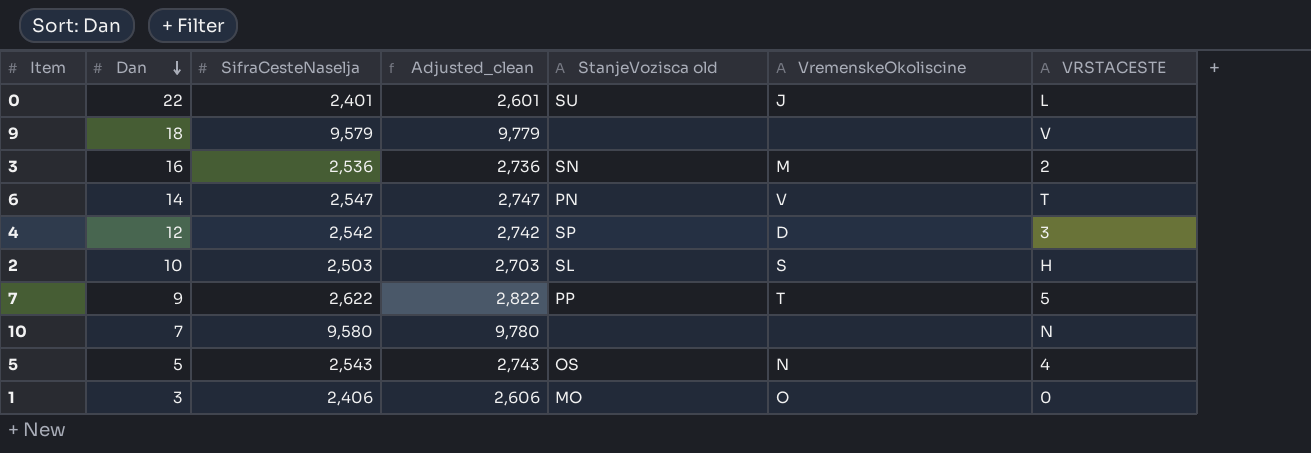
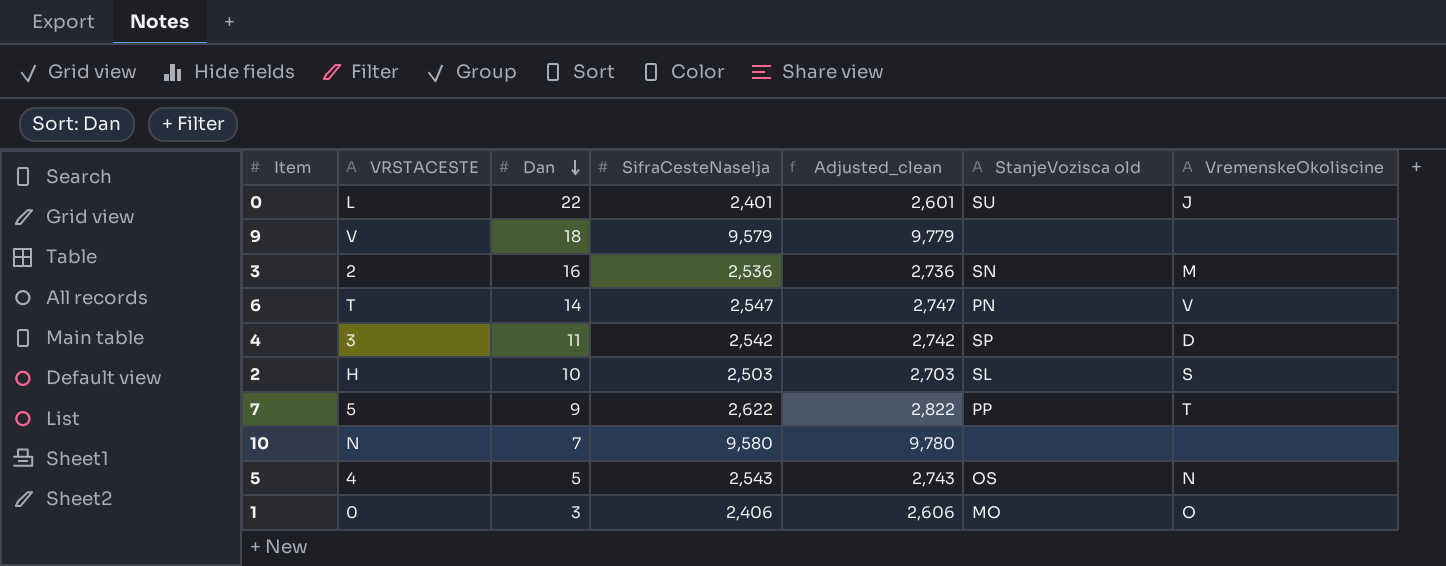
column VRSTACESTE | position: 7 -> 2
4 | Dan: 12 -> 11

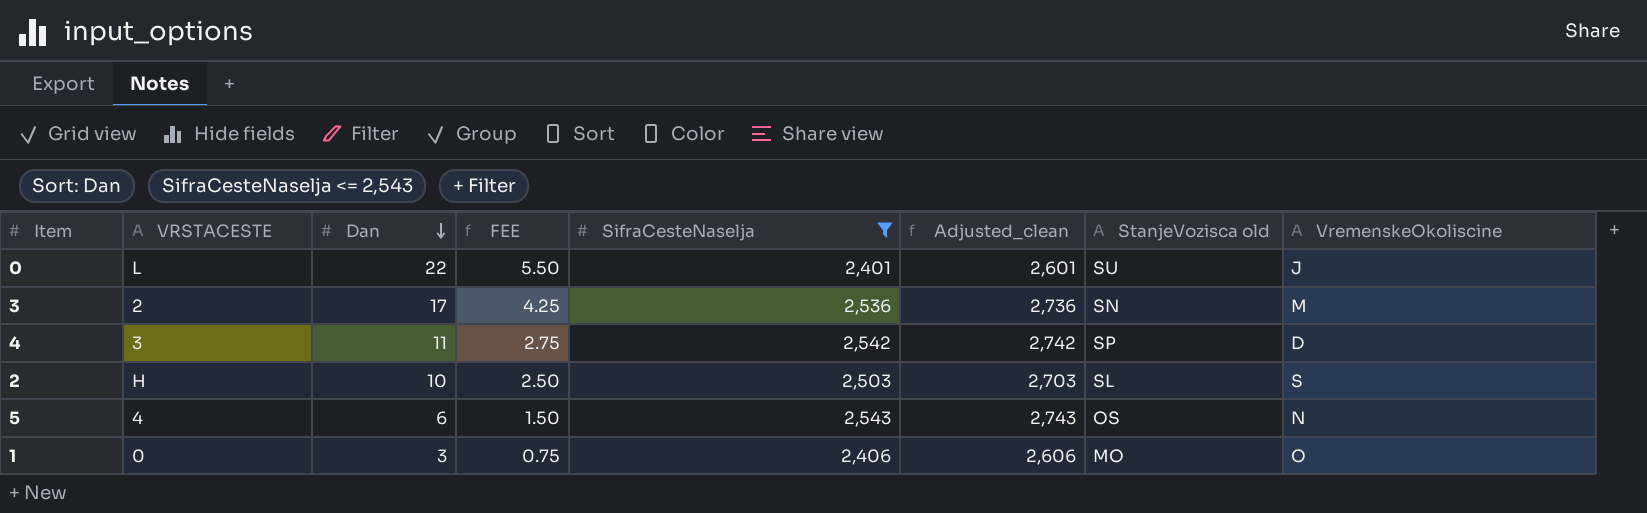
filter: none -> SifraCesteNaselja <= 2,543
column FEE | formula: none -> [Dan] * 0.25
3 | Dan: 16 -> 17
5 | Dan: 5 -> 6

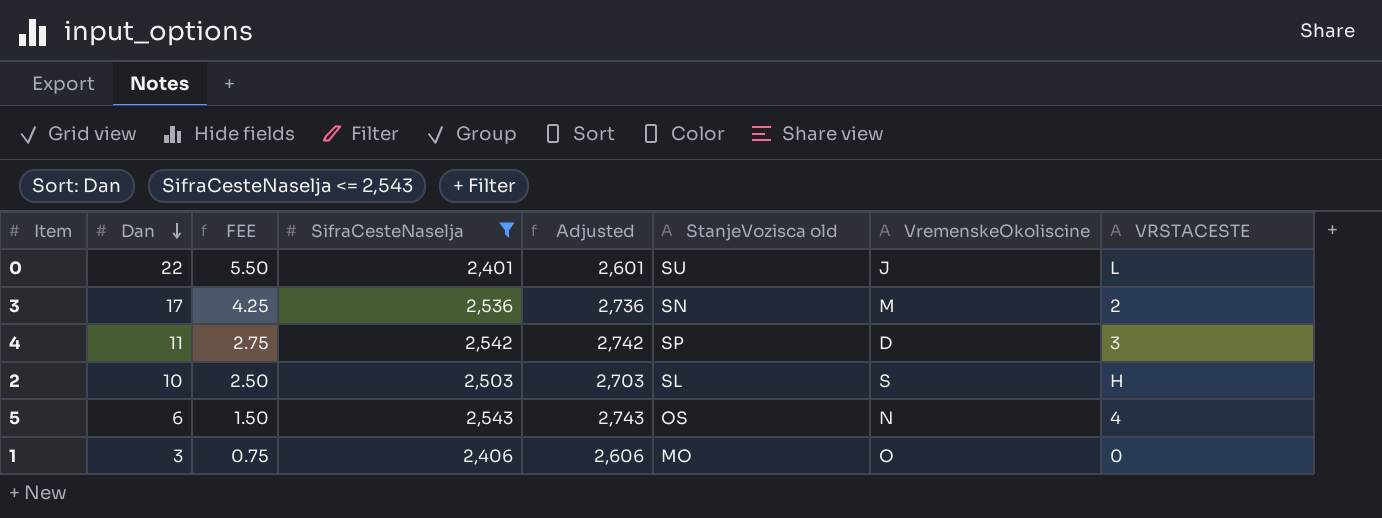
column name: Adjusted_clean -> Adjusted
column VRSTACESTE | position: 2 -> 8

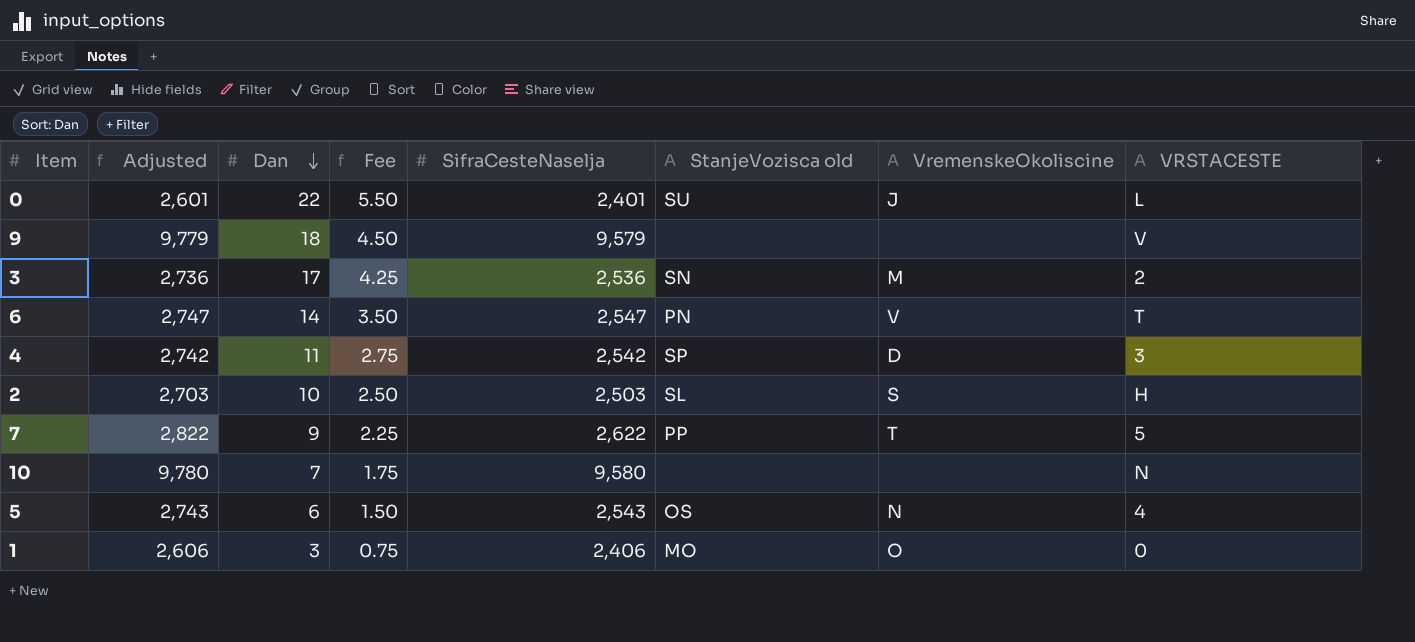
filter: SifraCesteNaselja <= 2,543 -> none
column Adjusted | position: 5 -> 2
column name: FEE -> Fee

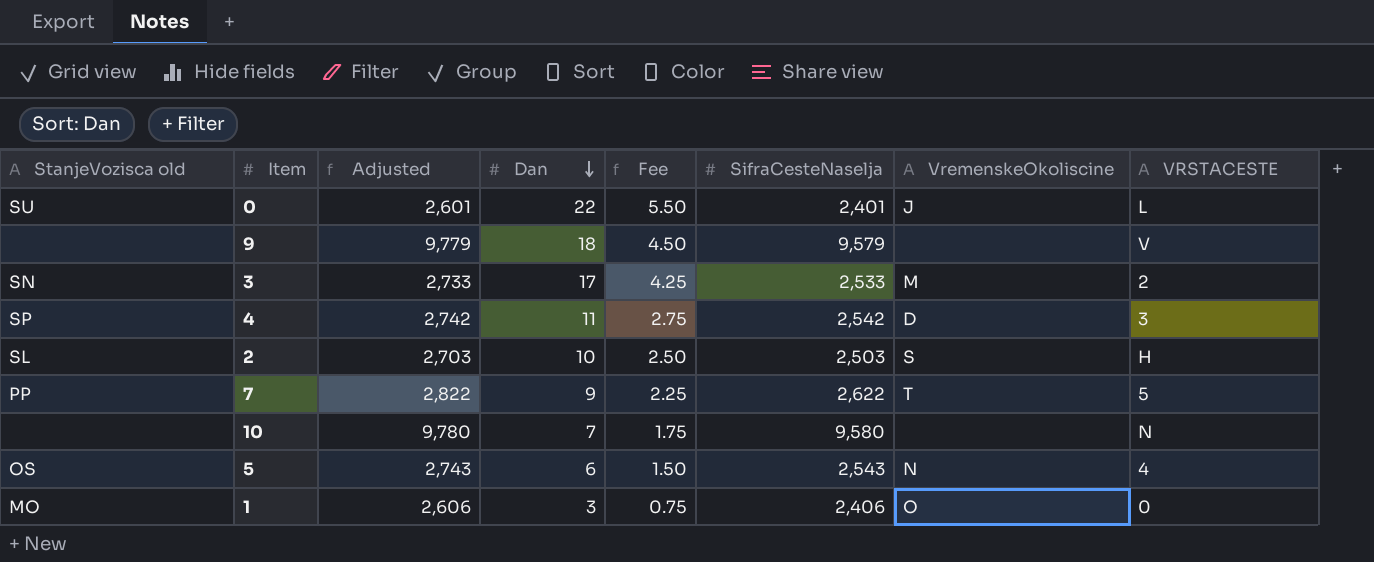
column StanjeVozisca old | position: 6 -> 1
row 6: 2,747 | 14 | 3.50 | 2,547 | PN | V | T -> none
3 | Adjusted: 2,736 -> 2,733
3 | SifraCesteNaselja: 2,536 -> 2,533

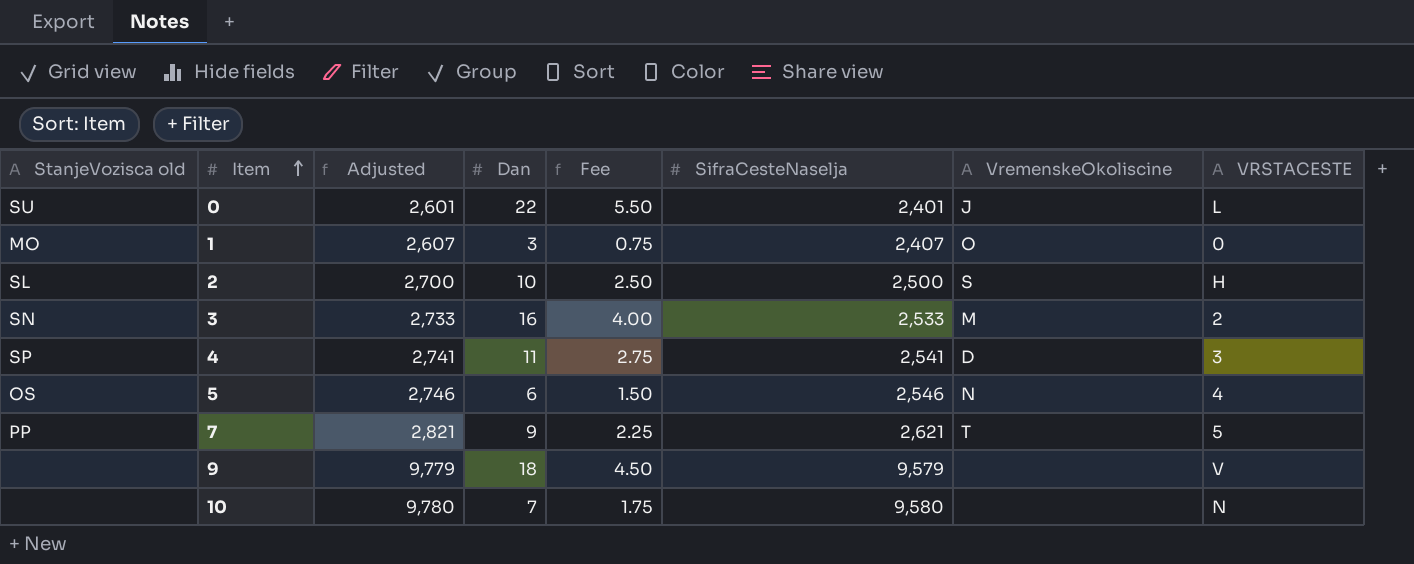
row order: Dan descending -> Item ascending
1 | Adjusted: 2,606 -> 2,607
1 | SifraCesteNaselja: 2,406 -> 2,407
2 | Adjusted: 2,703 -> 2,700
2 | SifraCesteNaselja: 2,503 -> 2,500
3 | Dan: 17 -> 16
3 | Fee: 4.25 -> 4.00
4 | Adjusted: 2,742 -> 2,741
4 | SifraCesteNaselja: 2,542 -> 2,541
5 | Adjusted: 2,743 -> 2,746
5 | SifraCesteNaselja: 2,543 -> 2,546
7 | Adjusted: 2,822 -> 2,821
7 | SifraCesteNaselja: 2,622 -> 2,621

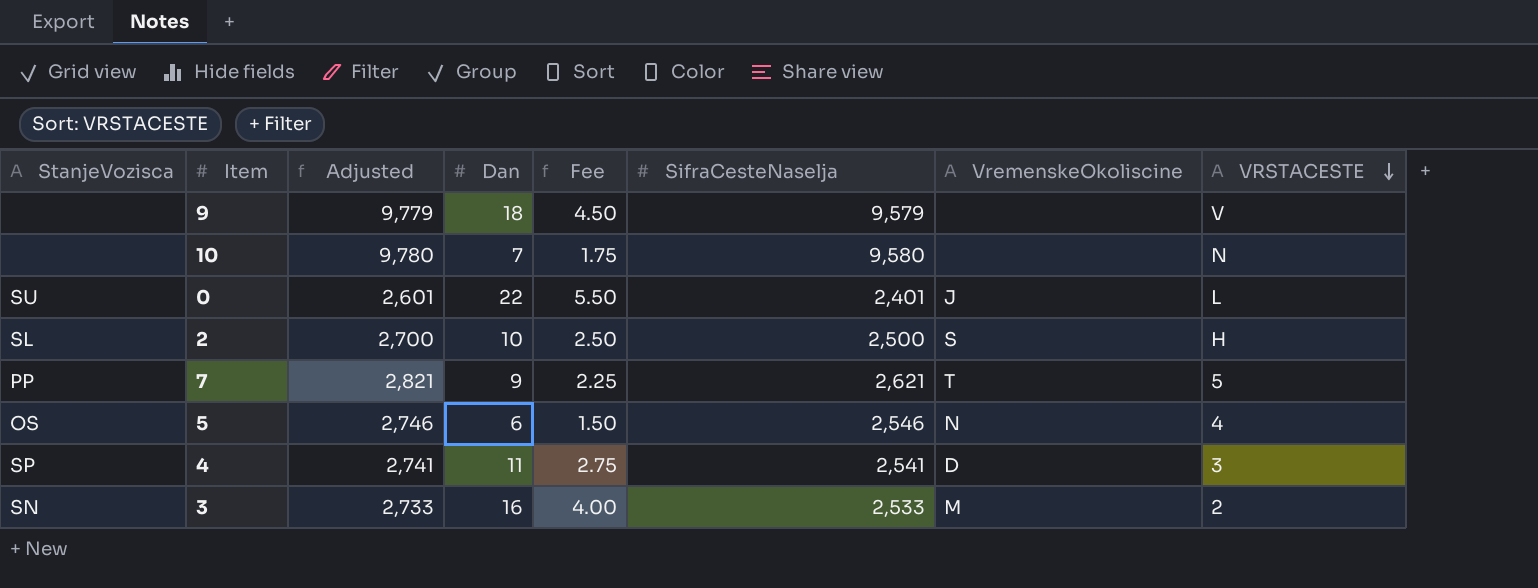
row order: Item ascending -> VRSTACESTE descending
column name: StanjeVozisca old -> StanjeVozisca
row 1: MO | 2,607 | 3 | 0.75 | 2,407 | O | 0 -> none

